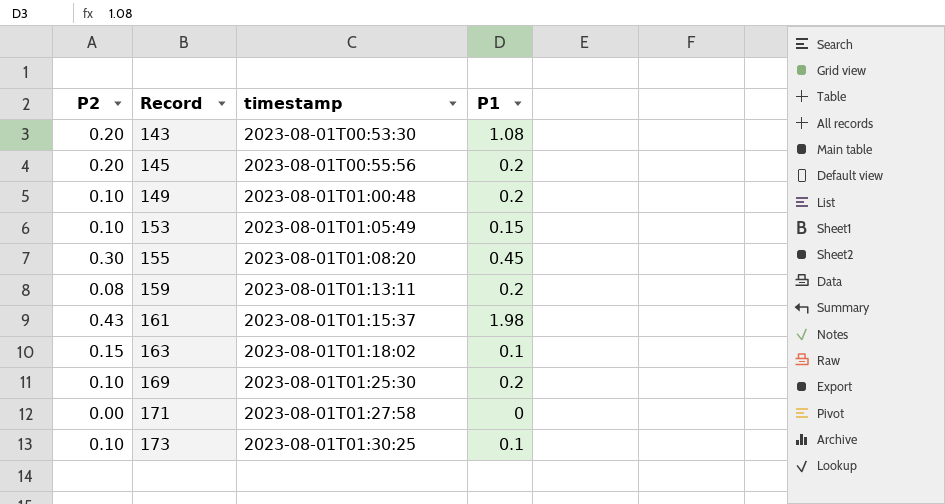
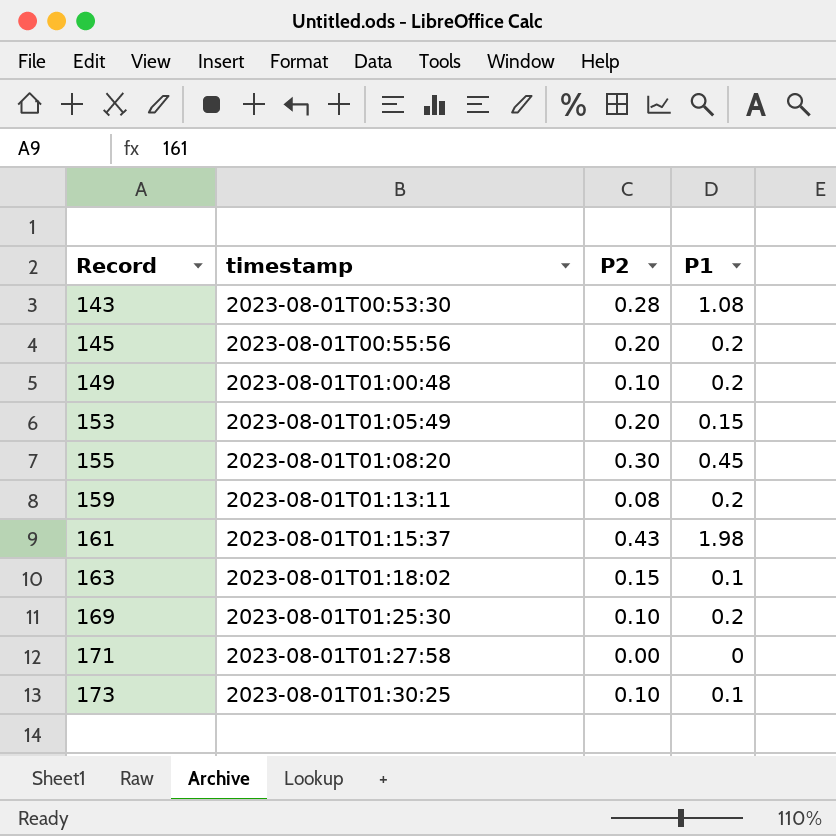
column P2 | position: 1 -> 3
143 | P2: 0.20 -> 0.28
153 | P2: 0.10 -> 0.20

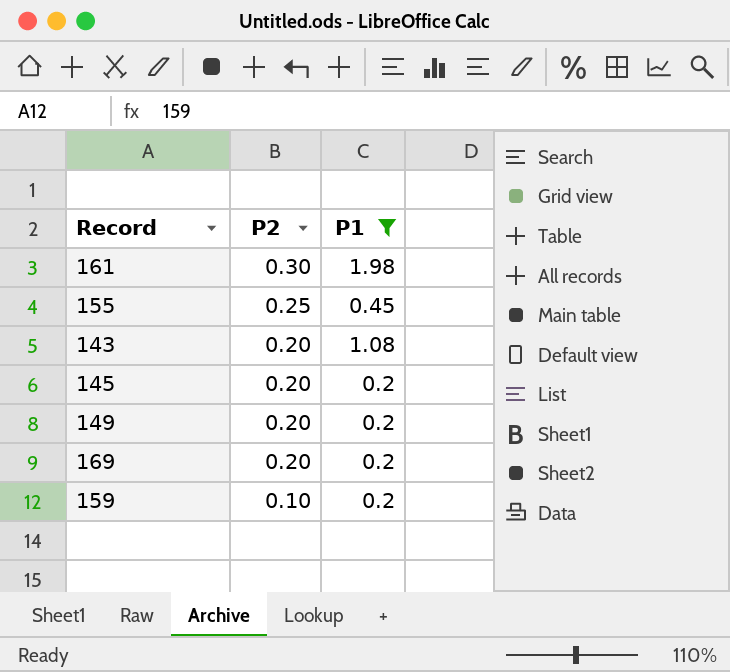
filter: none -> P1 >= 0.2
row order: Record ascending -> P2 descending
column timestamp | position: 2 -> none
161 | P2: 0.43 -> 0.30
155 | P2: 0.30 -> 0.25
143 | P2: 0.28 -> 0.20
149 | P2: 0.10 -> 0.20
169 | P2: 0.10 -> 0.20
159 | P2: 0.08 -> 0.10

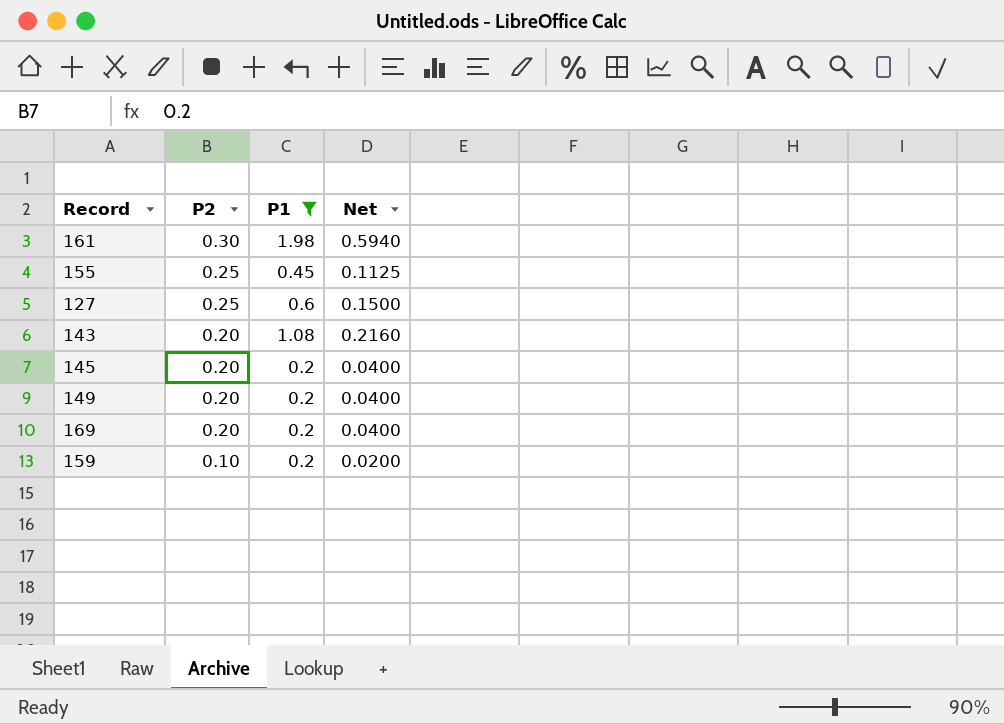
column Net | formula: none -> [P2] * [P1]
row 127: none -> 0.25 | 0.6 | 0.1500

